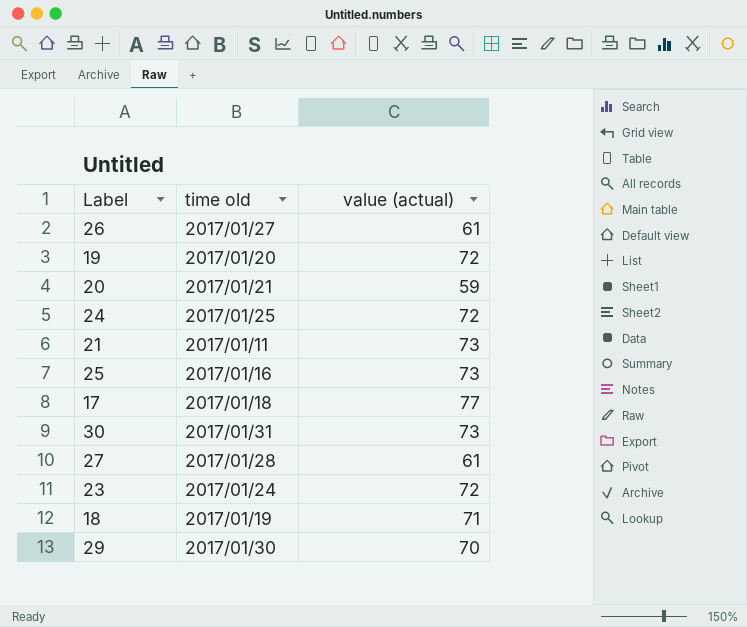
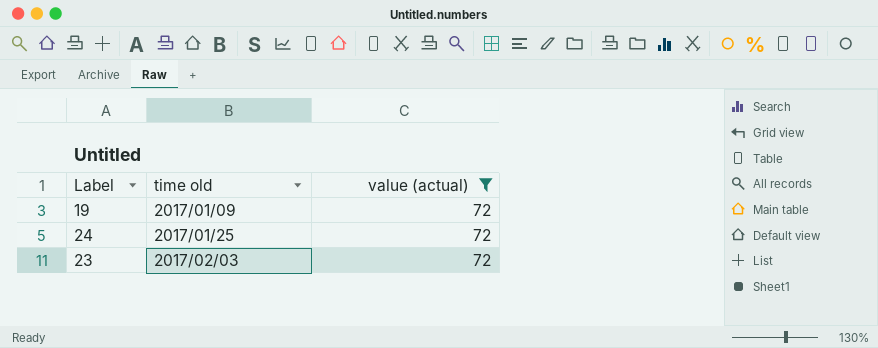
filter: none -> value (actual) = 72
19 | time old: 2017/01/20 -> 2017/01/09
23 | time old: 2017/01/24 -> 2017/02/03

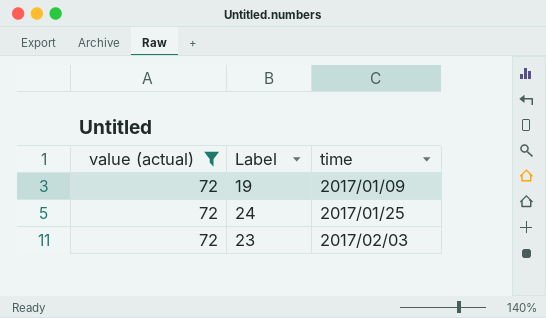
column value (actual) | position: 3 -> 1
column name: time old -> time

